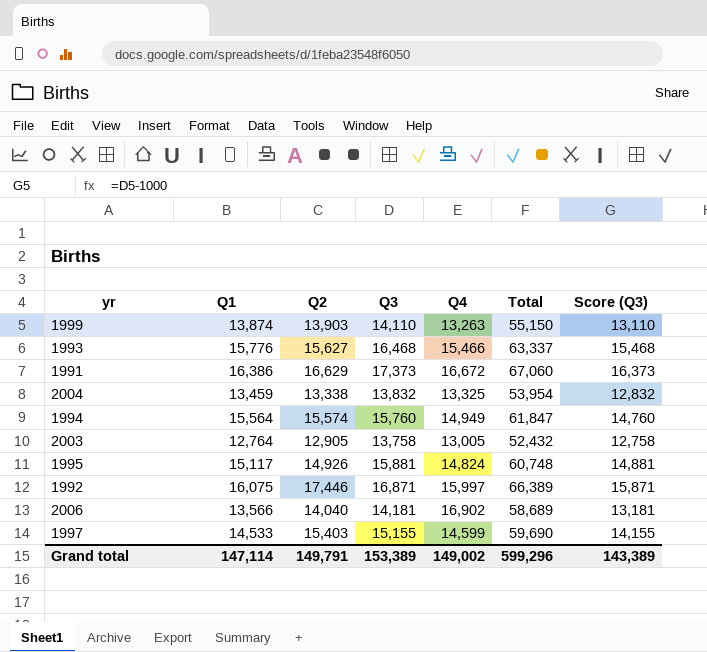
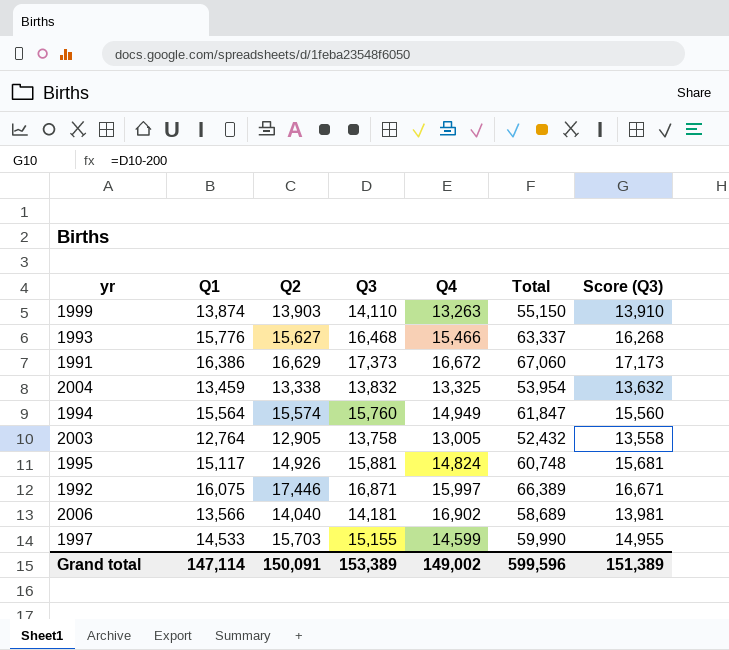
column Score (Q3) | formula: [Q3] - 1000 -> [Q3] - 200
1997 | Q2: 15,403 -> 15,703
1997 | Total: 59,690 -> 59,990
Grand total | Q2: 149,791 -> 150,091
Grand total | Total: 599,296 -> 599,596
Grand total | Score (Q3): 143,389 -> 151,389

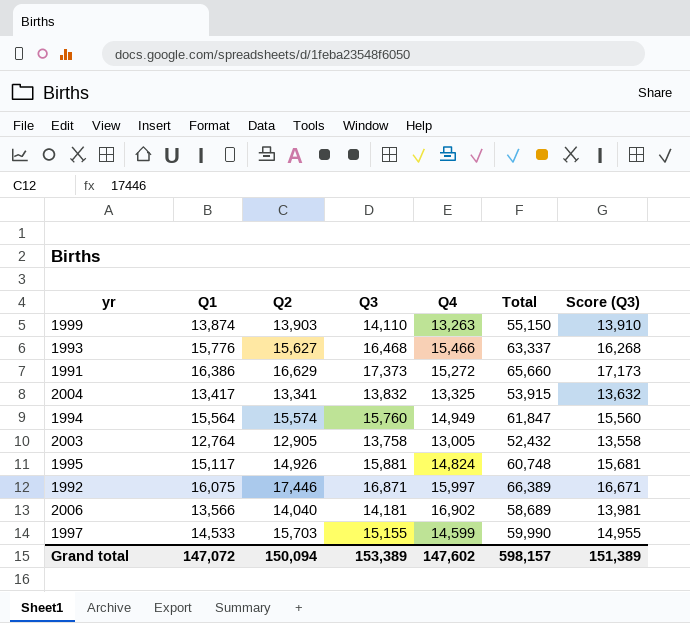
1991 | Q4: 16,672 -> 15,272
1991 | Total: 67,060 -> 65,660
2004 | Q1: 13,459 -> 13,417
2004 | Q2: 13,338 -> 13,341
2004 | Total: 53,954 -> 53,915
Grand total | Q1: 147,114 -> 147,072
Grand total | Q2: 150,091 -> 150,094
Grand total | Q4: 149,002 -> 147,602
Grand total | Total: 599,596 -> 598,157

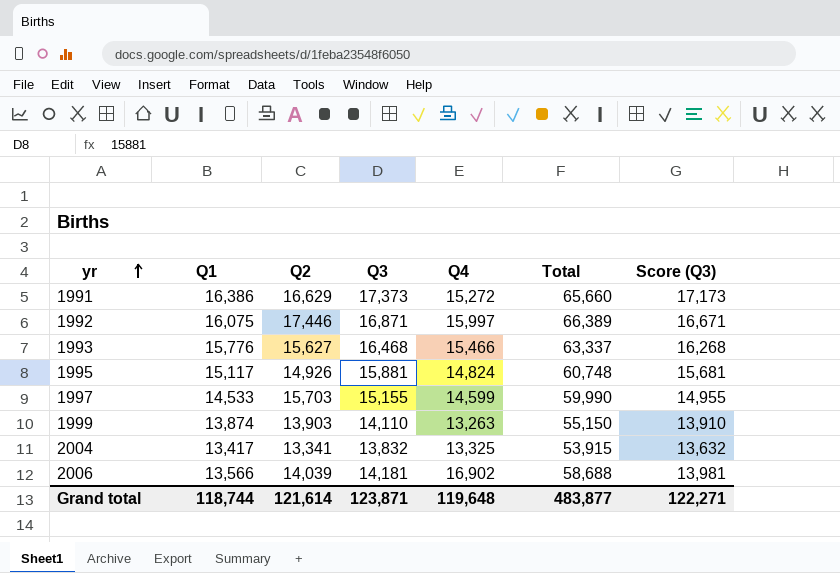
row order: none -> yr ascending
row 1994: 15,564 | 15,574 | 15,760 | 14,949 | 61,847 | 15,560 -> none
row 2003: 12,764 | 12,905 | 13,758 | 13,005 | 52,432 | 13,558 -> none
2006 | Q2: 14,040 -> 14,039
2006 | Total: 58,689 -> 58,688
Grand total | Q1: 147,072 -> 118,744
Grand total | Q2: 150,094 -> 121,614
Grand total | Q3: 153,389 -> 123,871
Grand total | Q4: 147,602 -> 119,648
Grand total | Total: 598,157 -> 483,877
Grand total | Score (Q3): 151,389 -> 122,271

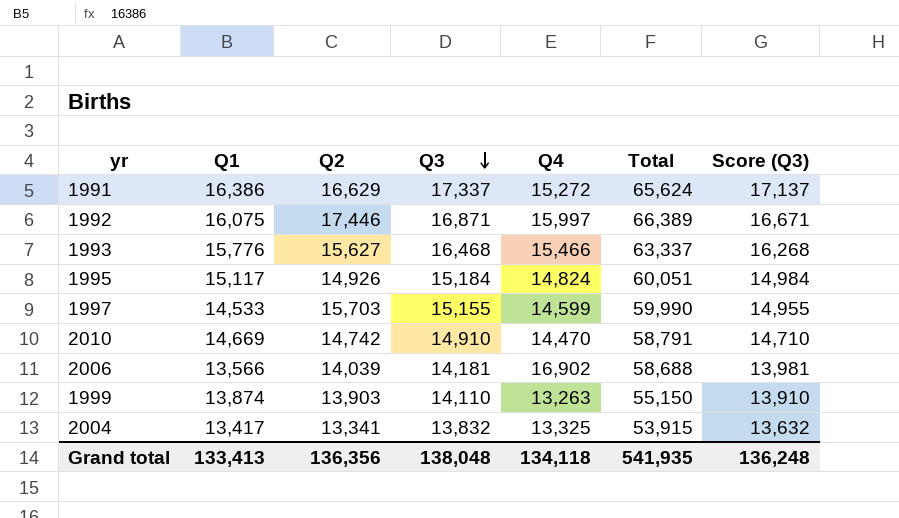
row order: yr ascending -> Q3 descending
1991 | Q3: 17,373 -> 17,337
1991 | Total: 65,660 -> 65,624
1991 | Score (Q3): 17,173 -> 17,137
1995 | Q3: 15,881 -> 15,184
1995 | Total: 60,748 -> 60,051
1995 | Score (Q3): 15,681 -> 14,984
row 2010: none -> 14,669 | 14,742 | 14,910 | 14,470 | 58,791 | 14,710
Grand total | Q1: 118,744 -> 133,413
Grand total | Q2: 121,614 -> 136,356
Grand total | Q3: 123,871 -> 138,048
Grand total | Q4: 119,648 -> 134,118
Grand total | Total: 483,877 -> 541,935
Grand total | Score (Q3): 122,271 -> 136,248

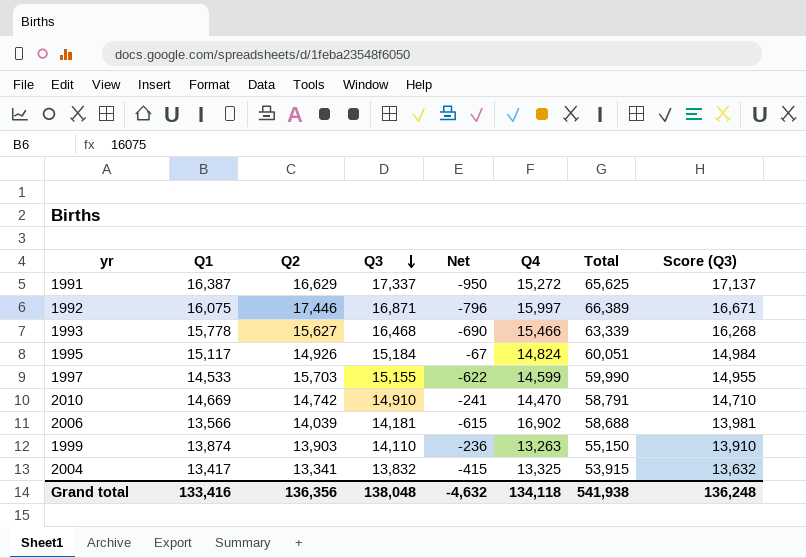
column Net | formula: none -> [Q1] - [Q3]
1991 | Q1: 16,386 -> 16,387
1991 | Total: 65,624 -> 65,625
1993 | Q1: 15,776 -> 15,778
1993 | Total: 63,337 -> 63,339
Grand total | Q1: 133,413 -> 133,416
Grand total | Total: 541,935 -> 541,938

